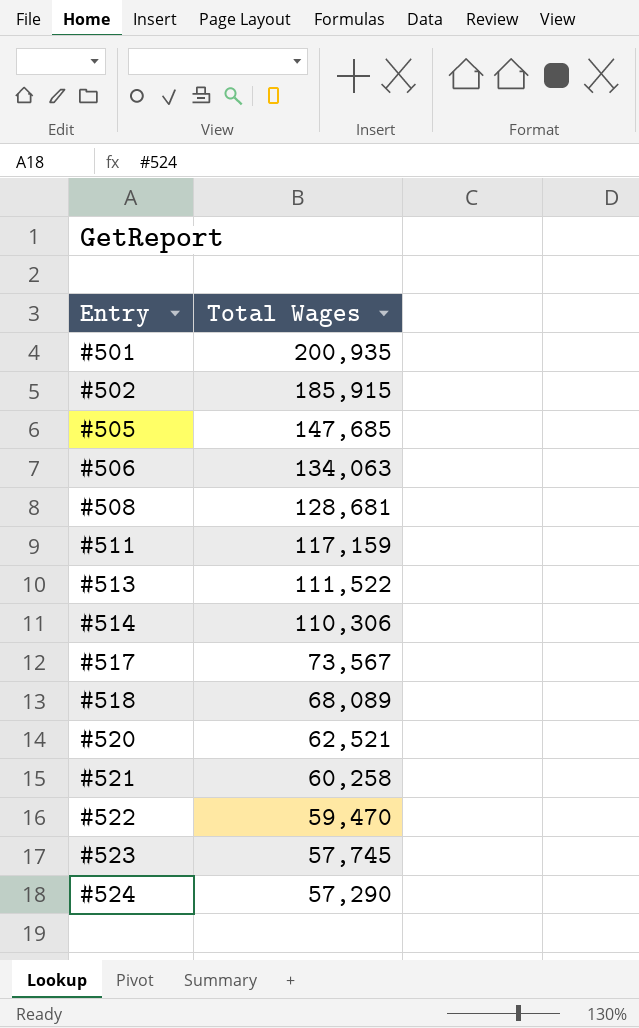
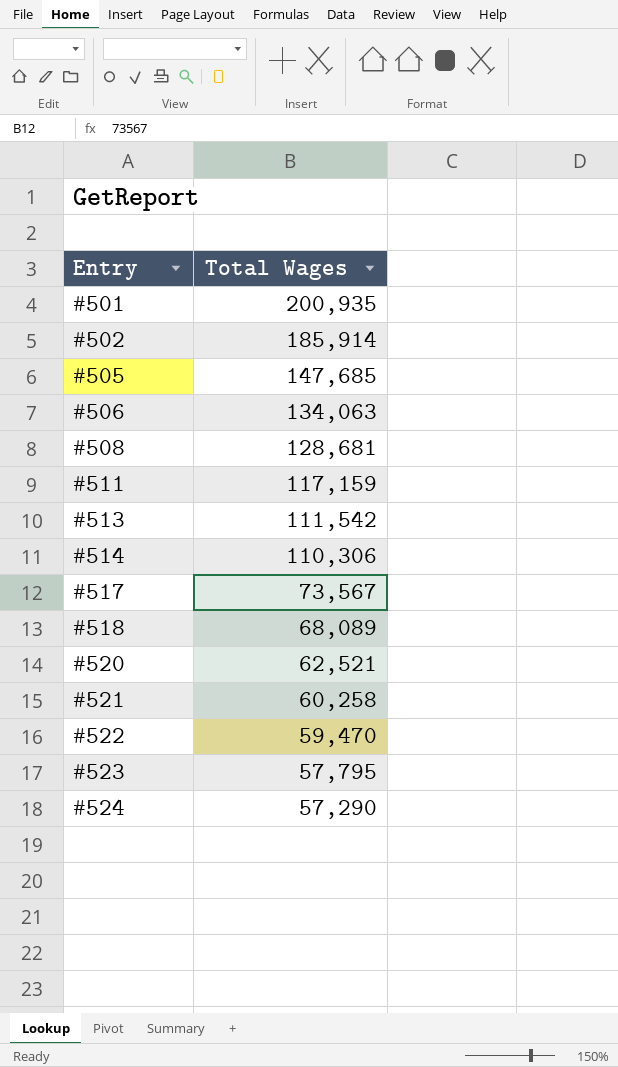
#502 | Total Wages: 185,915 -> 185,914
#513 | Total Wages: 111,522 -> 111,542
#523 | Total Wages: 57,745 -> 57,795

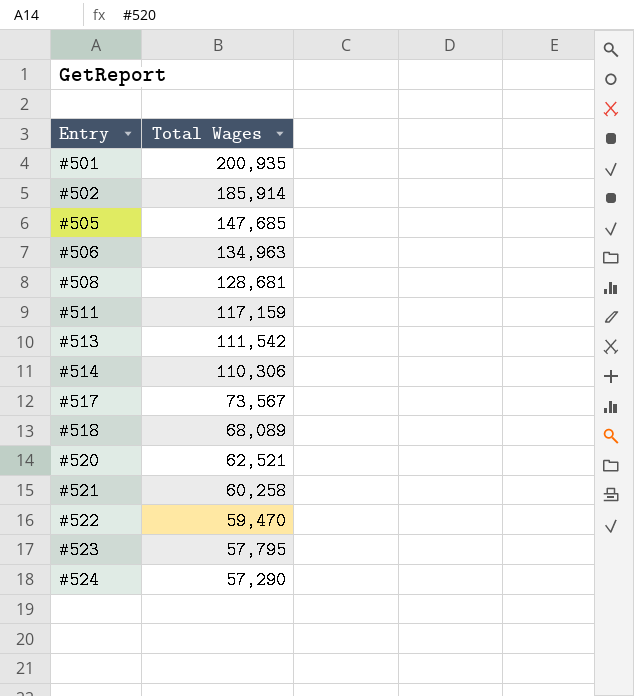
#506 | Total Wages: 134,063 -> 134,963

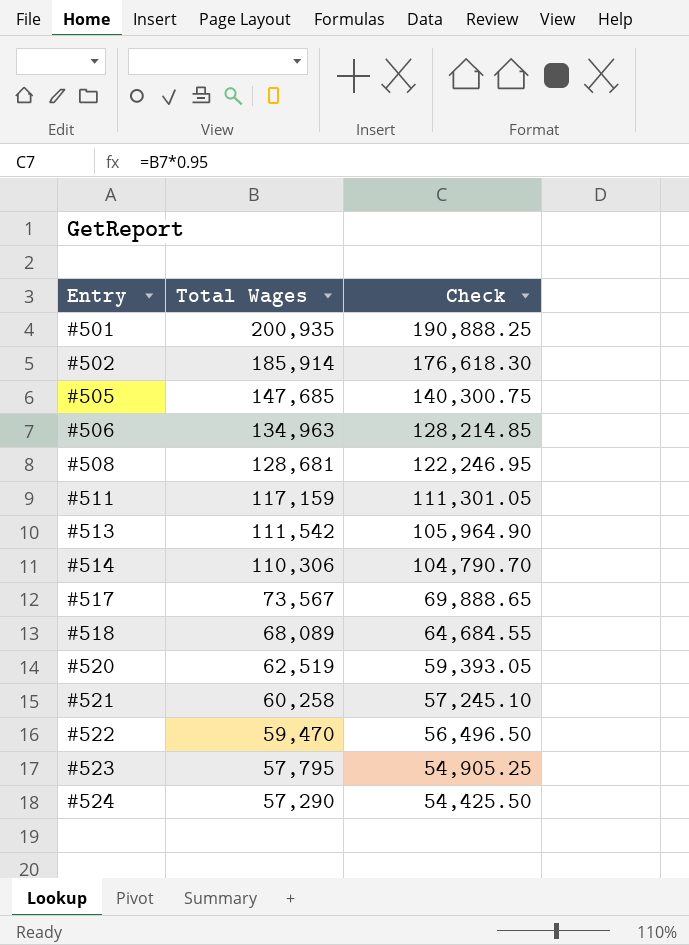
column Check | formula: none -> [Total Wages] * 0.95
#520 | Total Wages: 62,521 -> 62,519

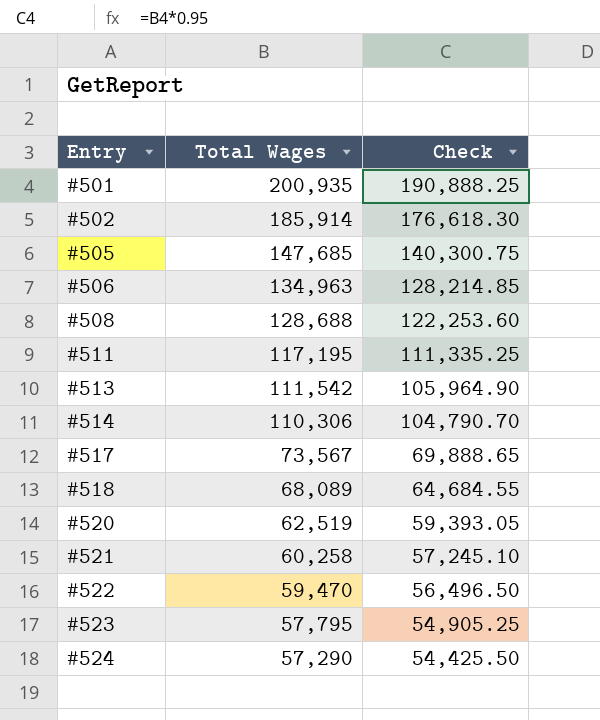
#508 | Total Wages: 128,681 -> 128,688
#508 | Check: 122,246.95 -> 122,253.60
#511 | Total Wages: 117,159 -> 117,195
#511 | Check: 111,301.05 -> 111,335.25

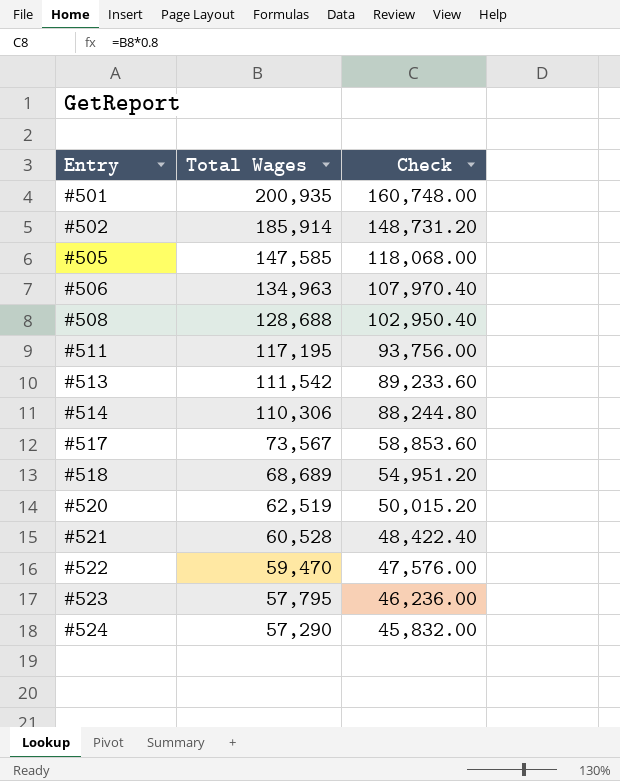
column Check | formula: [Total Wages] * 0.95 -> [Total Wages] * 0.8
#505 | Total Wages: 147,685 -> 147,585
#518 | Total Wages: 68,089 -> 68,689
#521 | Total Wages: 60,258 -> 60,528

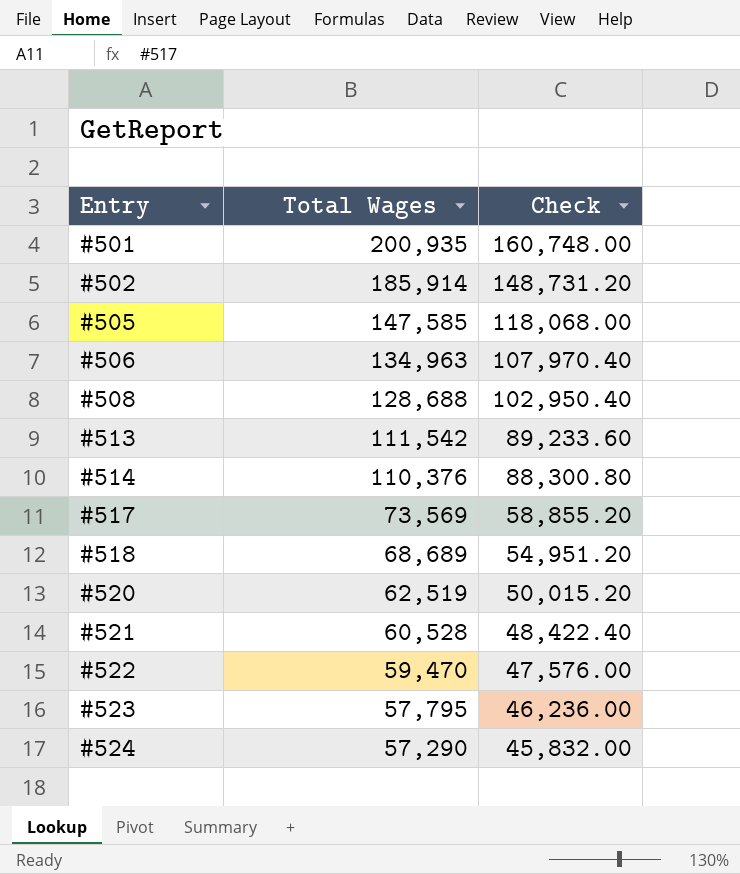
row #511: 117,195 | 93,756.00 -> none
#514 | Total Wages: 110,306 -> 110,376
#514 | Check: 88,244.80 -> 88,300.80
#517 | Total Wages: 73,567 -> 73,569
#517 | Check: 58,853.60 -> 58,855.20

